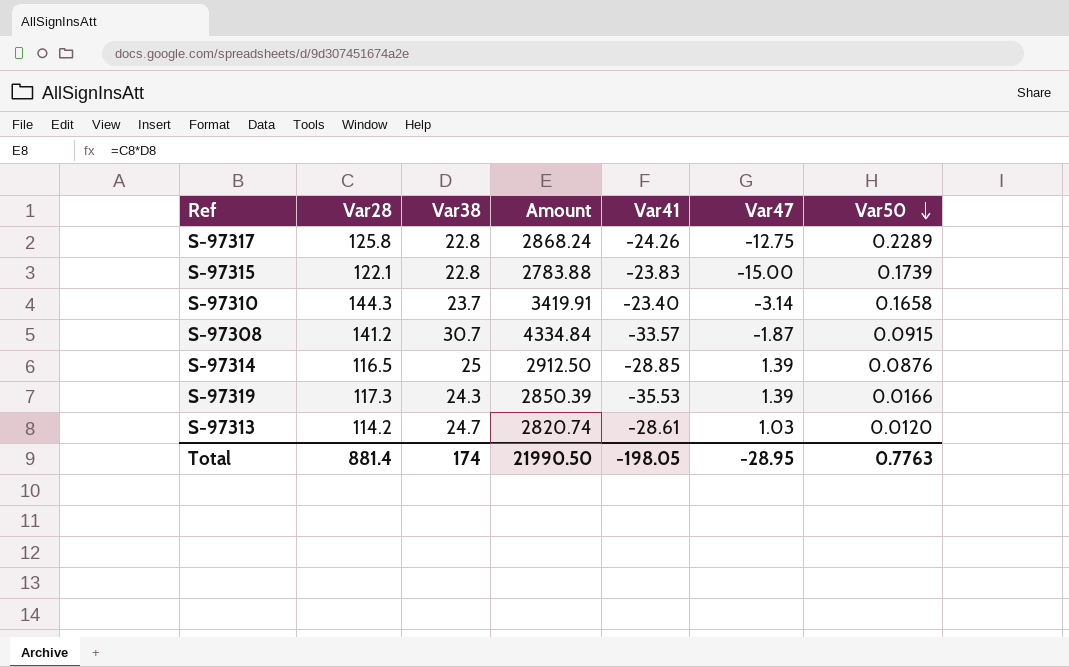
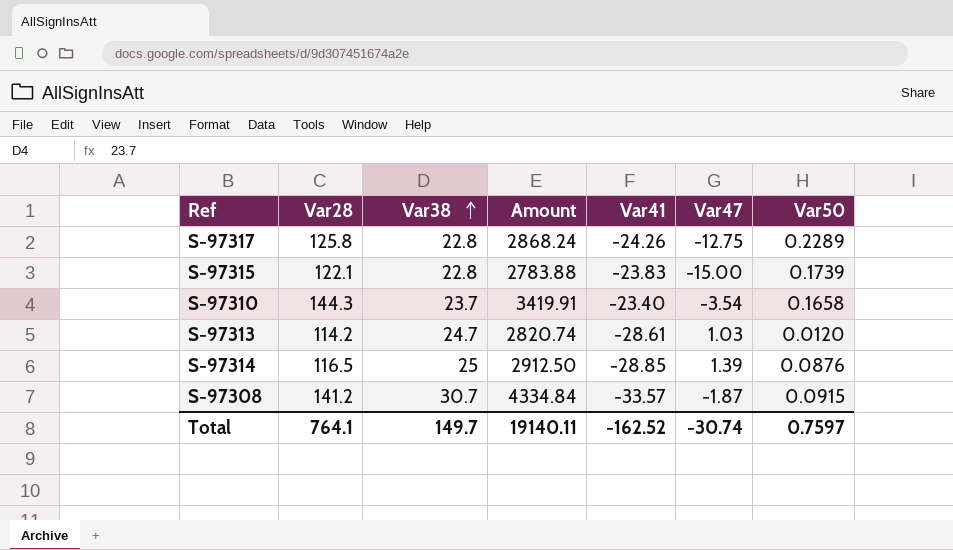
row order: Var50 descending -> Var38 ascending
row S-97319: 117.3 | 24.3 | 2850.39 | -35.53 | 1.39 | 0.0166 -> none
S-97310 | Var47: -3.14 -> -3.54
Total | Var28: 881.4 -> 764.1
Total | Var38: 174 -> 149.7
Total | Amount: 21990.50 -> 19140.11
Total | Var41: -198.05 -> -162.52
Total | Var47: -28.95 -> -30.74
Total | Var50: 0.7763 -> 0.7597

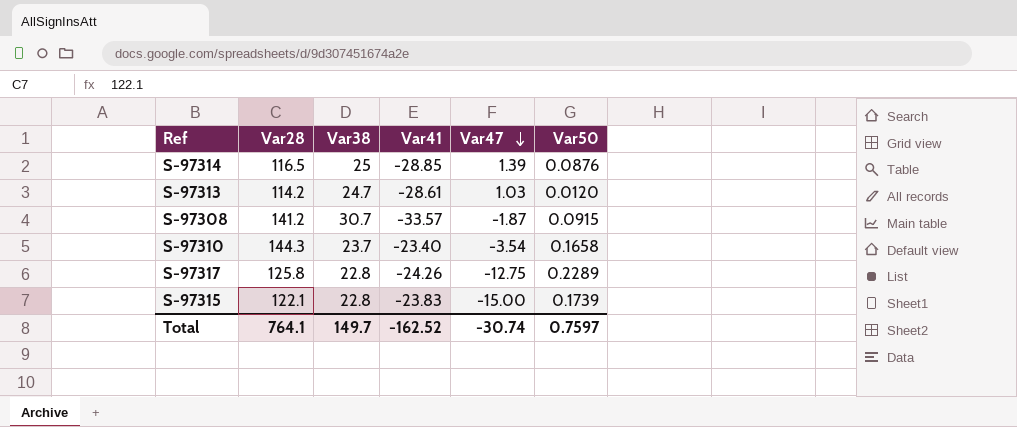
row order: Var38 ascending -> Var47 descending
column Amount | formula: [Var28] * [Var38] -> none

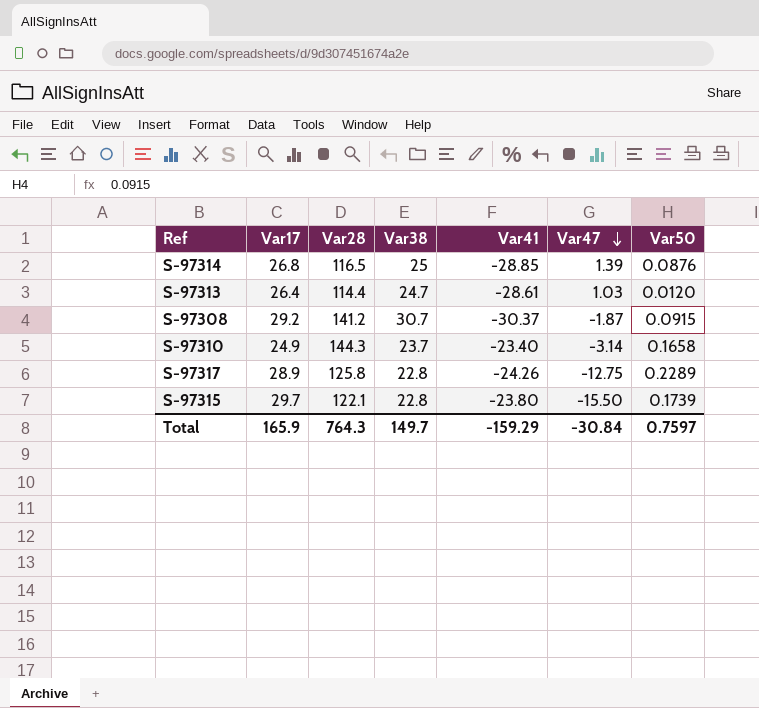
column Var17 | position: none -> 2
S-97313 | Var28: 114.2 -> 114.4
S-97308 | Var41: -33.57 -> -30.37
S-97310 | Var47: -3.54 -> -3.14
S-97315 | Var41: -23.83 -> -23.80
S-97315 | Var47: -15.00 -> -15.50
Total | Var28: 764.1 -> 764.3
Total | Var41: -162.52 -> -159.29
Total | Var47: -30.74 -> -30.84

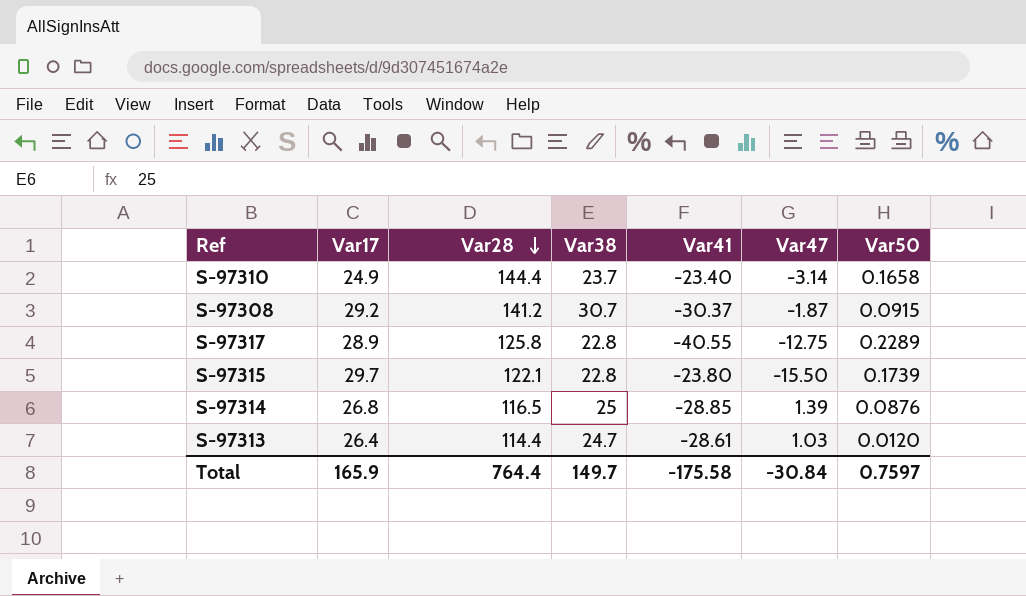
row order: Var47 descending -> Var28 descending
S-97310 | Var28: 144.3 -> 144.4
S-97317 | Var41: -24.26 -> -40.55
Total | Var28: 764.3 -> 764.4
Total | Var41: -159.29 -> -175.58

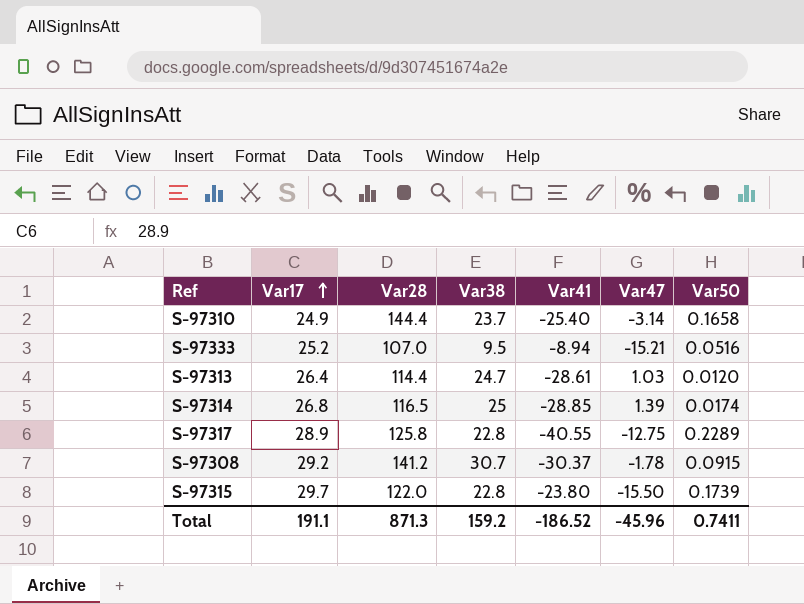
row order: Var28 descending -> Var17 ascending
S-97310 | Var41: -23.40 -> -25.40
row S-97333: none -> 25.2 | 107.0 | 9.5 | -8.94 | -15.21 | 0.0516
S-97314 | Var50: 0.0876 -> 0.0174
S-97308 | Var47: -1.87 -> -1.78
S-97315 | Var28: 122.1 -> 122.0
Total | Var17: 165.9 -> 191.1
Total | Var28: 764.4 -> 871.3
Total | Var38: 149.7 -> 159.2
Total | Var41: -175.58 -> -186.52
Total | Var47: -30.84 -> -45.96
Total | Var50: 0.7597 -> 0.7411

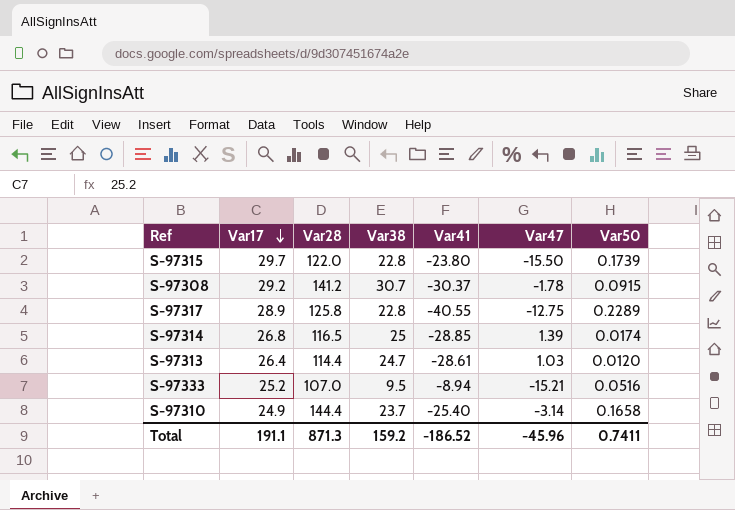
row order: Var17 ascending -> Var17 descending

